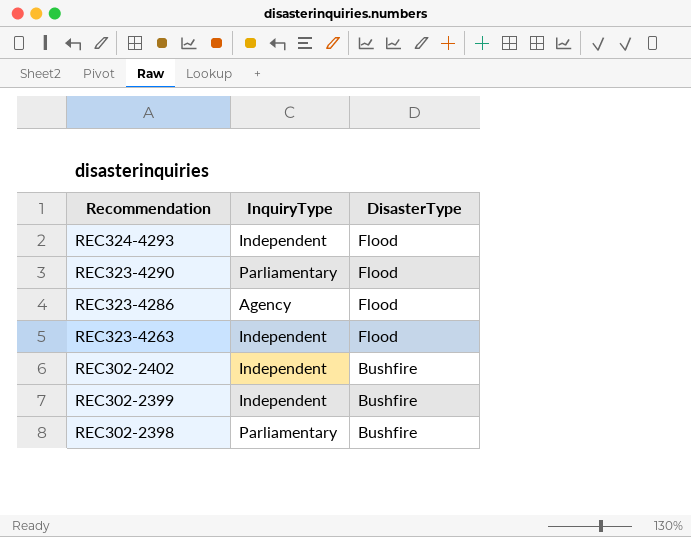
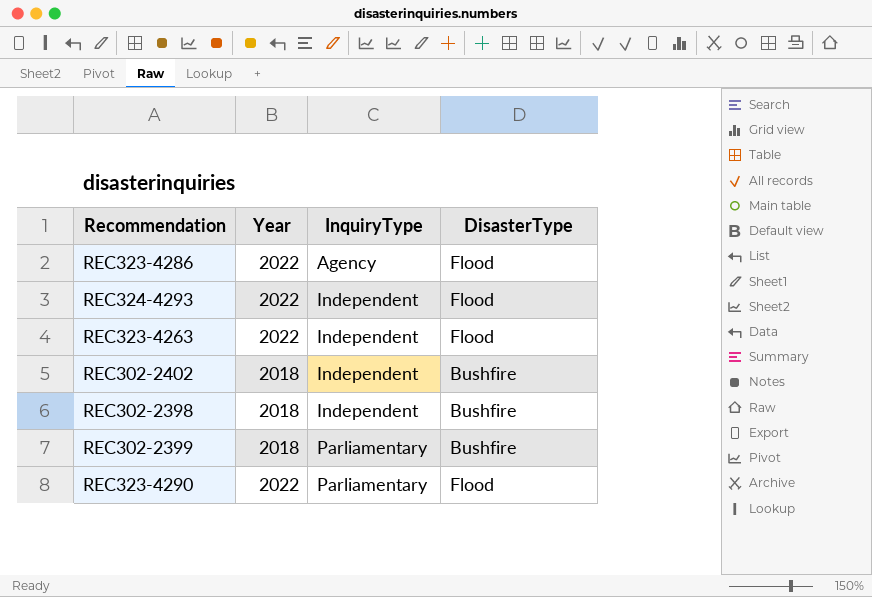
row order: Recommendation descending -> InquiryType ascending
column Year | position: none -> 2
REC302-2398 | InquiryType: Parliamentary -> Independent
REC302-2399 | InquiryType: Independent -> Parliamentary

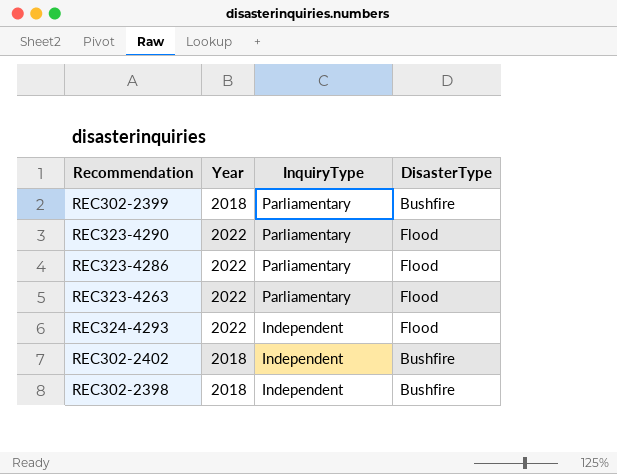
row order: InquiryType ascending -> InquiryType descending
REC323-4286 | InquiryType: Agency -> Parliamentary
REC323-4263 | InquiryType: Independent -> Parliamentary

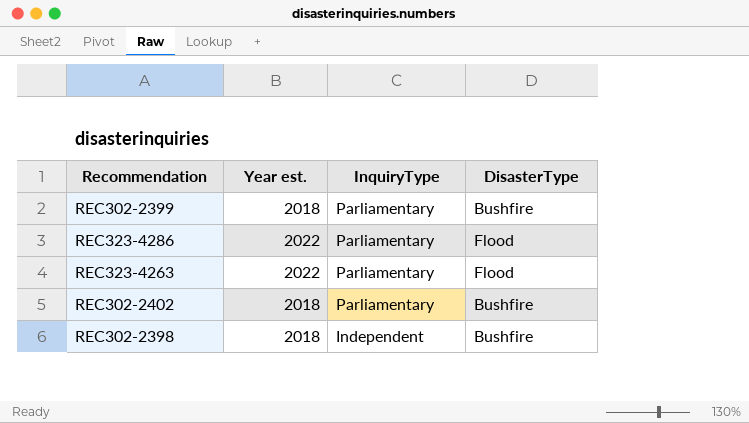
column name: Year -> Year est.
row REC323-4290: 2022 | Parliamentary | Flood -> none
row REC324-4293: 2022 | Independent | Flood -> none
REC302-2402 | InquiryType: Independent -> Parliamentary

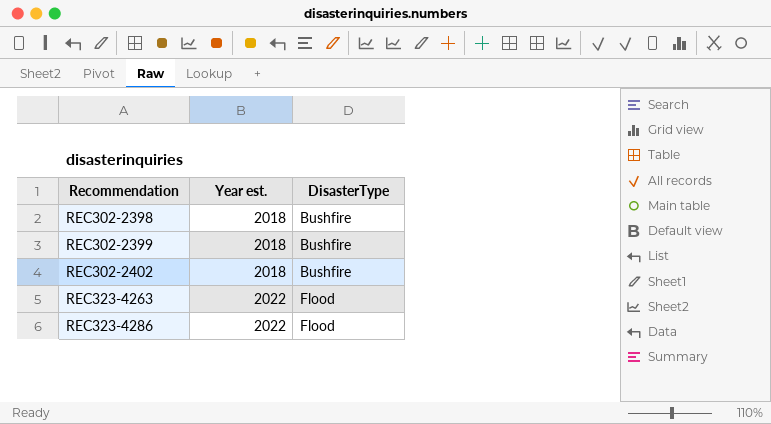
row order: InquiryType descending -> Recommendation ascending
column InquiryType | position: 3 -> none

